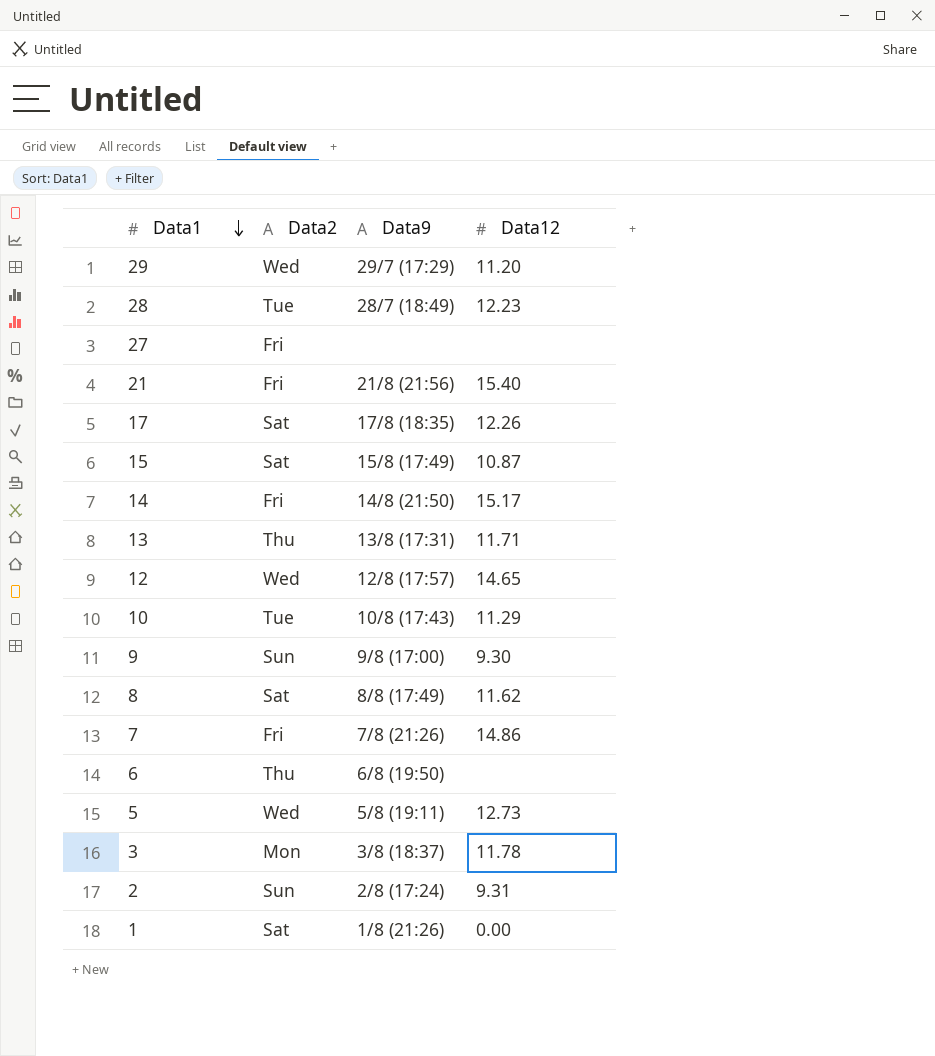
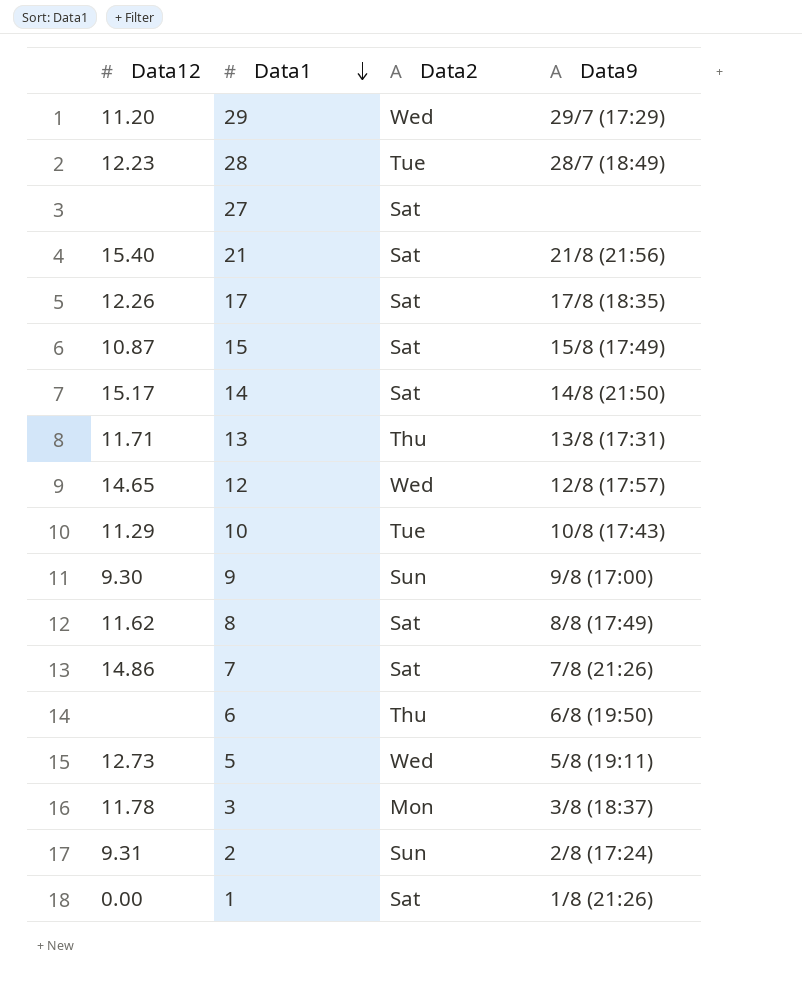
column Data12 | position: 4 -> 1
27 | Data2: Fri -> Sat
21 | Data2: Fri -> Sat
14 | Data2: Fri -> Sat
7 | Data2: Fri -> Sat

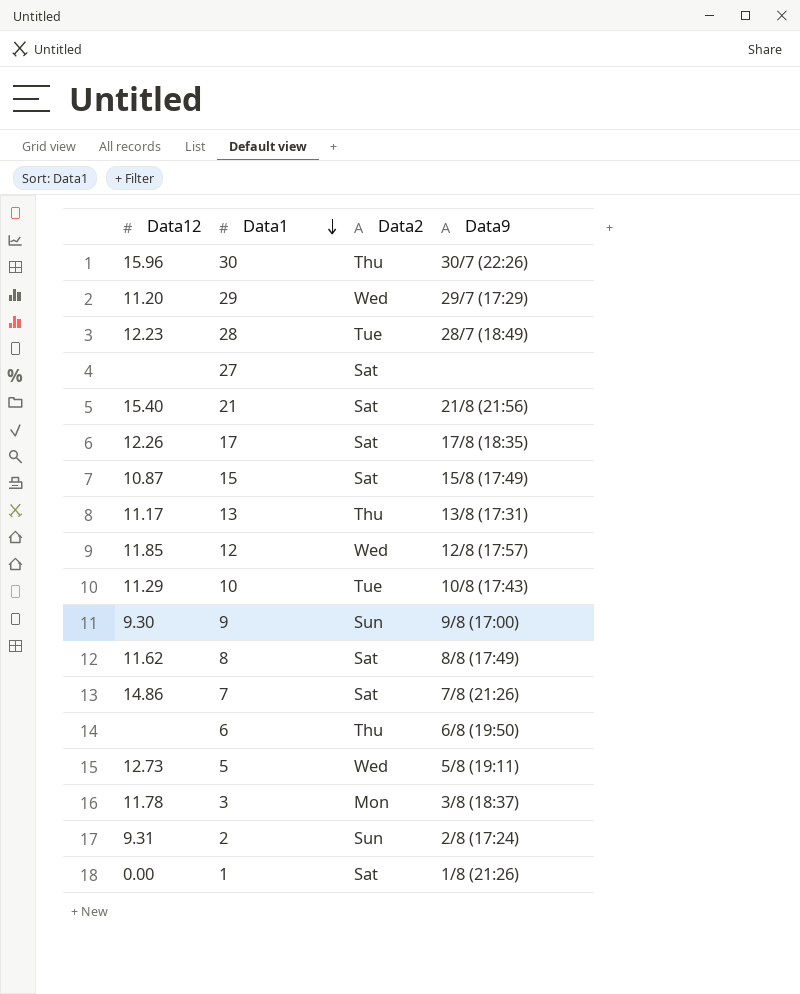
row 14: 15.17 | Sat | 14/8 (21:50) -> none
row 30: none -> 15.96 | Thu | 30/7 (22:26)
13 | Data12: 11.71 -> 11.17
12 | Data12: 14.65 -> 11.85

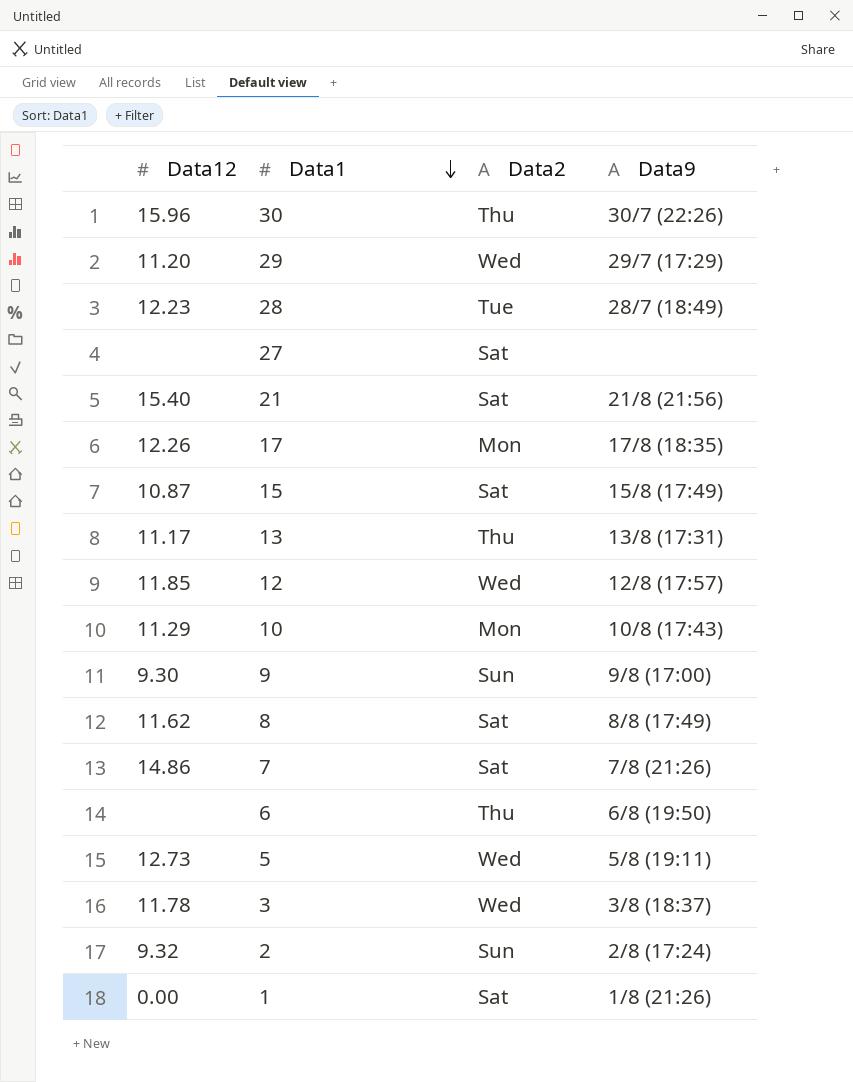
17 | Data2: Sat -> Mon
10 | Data2: Tue -> Mon
3 | Data2: Mon -> Wed
2 | Data12: 9.31 -> 9.32

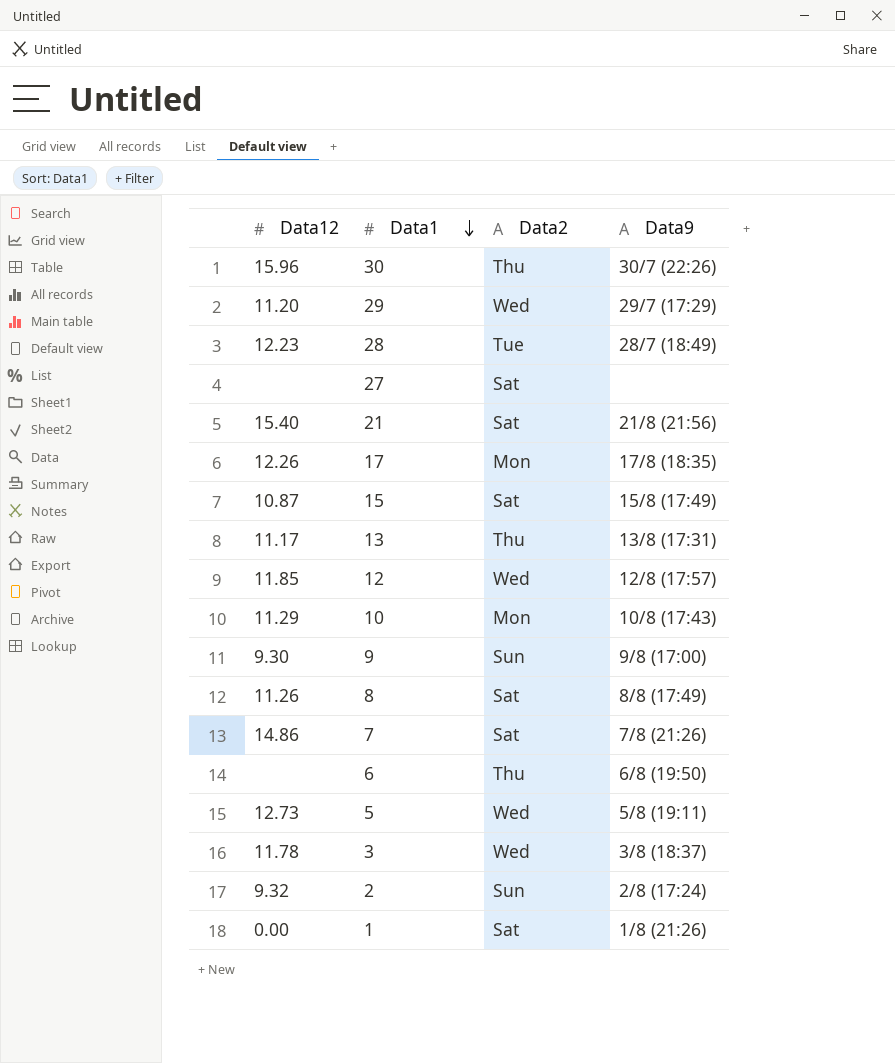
8 | Data12: 11.62 -> 11.26

